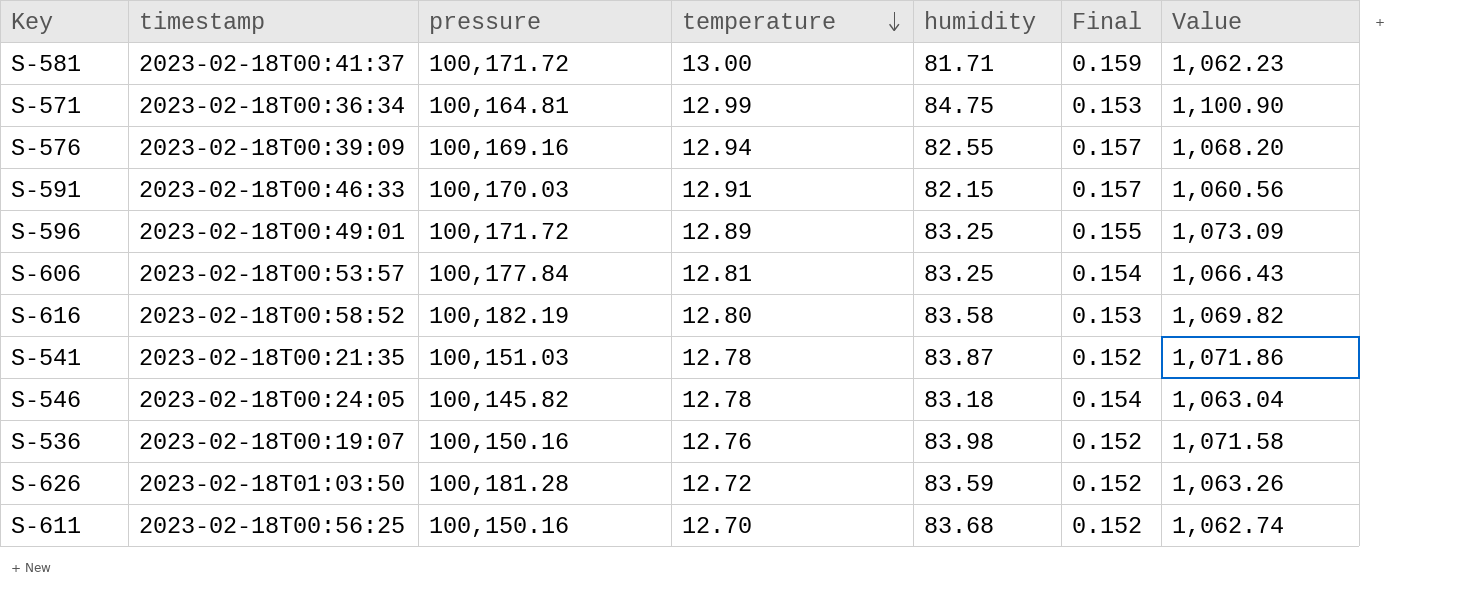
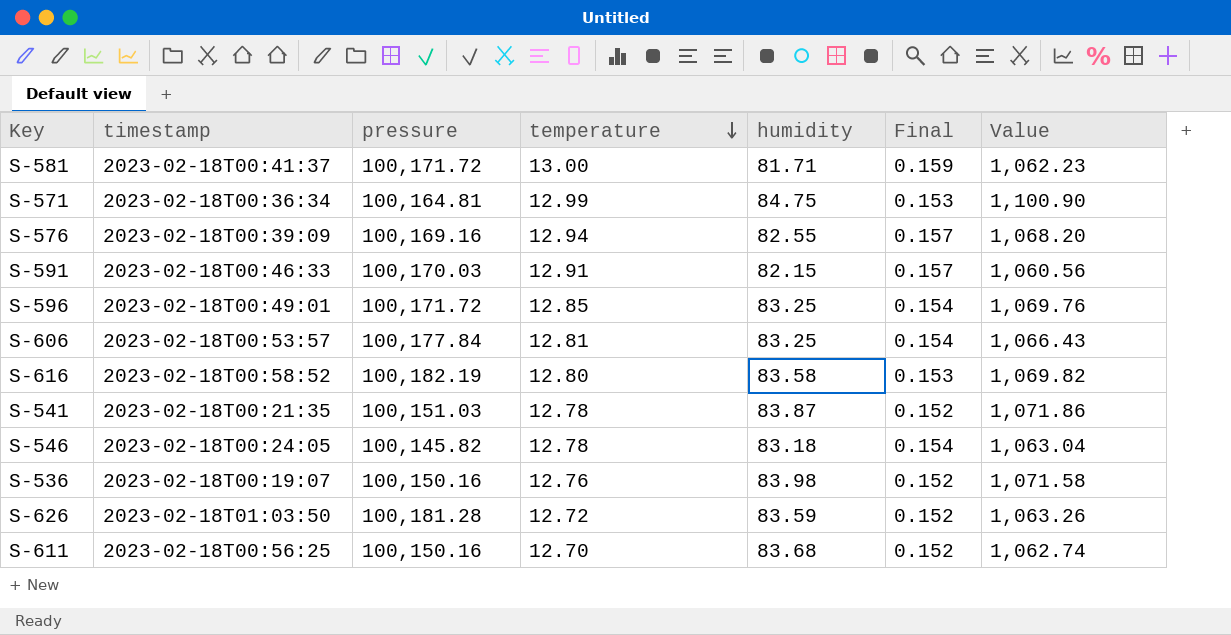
S-596 | temperature: 12.89 -> 12.85
S-596 | Final: 0.155 -> 0.154
S-596 | Value: 1,073.09 -> 1,069.76

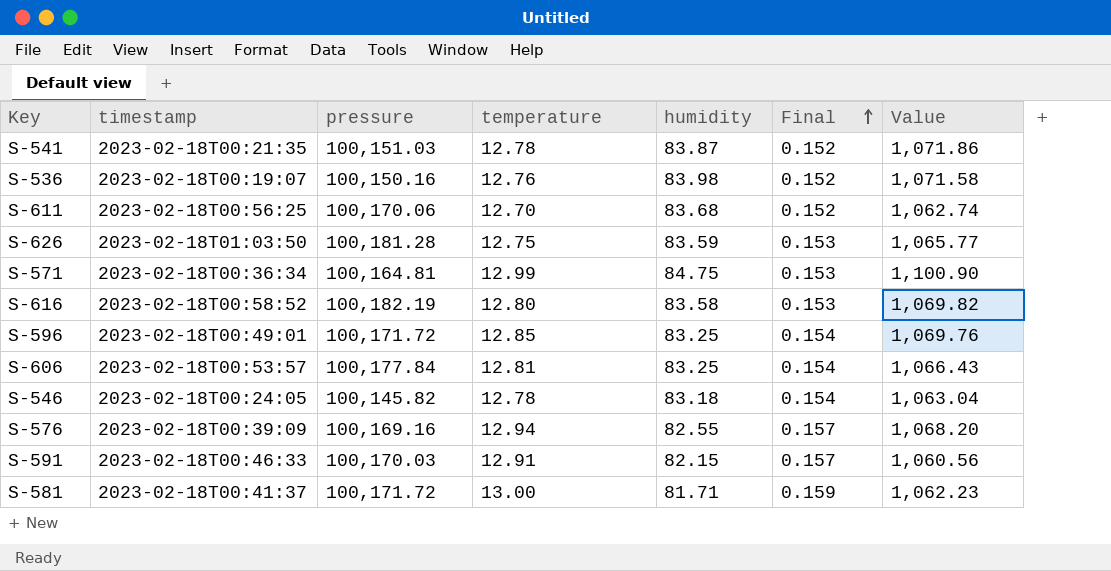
row order: temperature descending -> Final ascending
S-611 | pressure: 100,150.16 -> 100,170.06
S-626 | temperature: 12.72 -> 12.75
S-626 | Final: 0.152 -> 0.153
S-626 | Value: 1,063.26 -> 1,065.77

